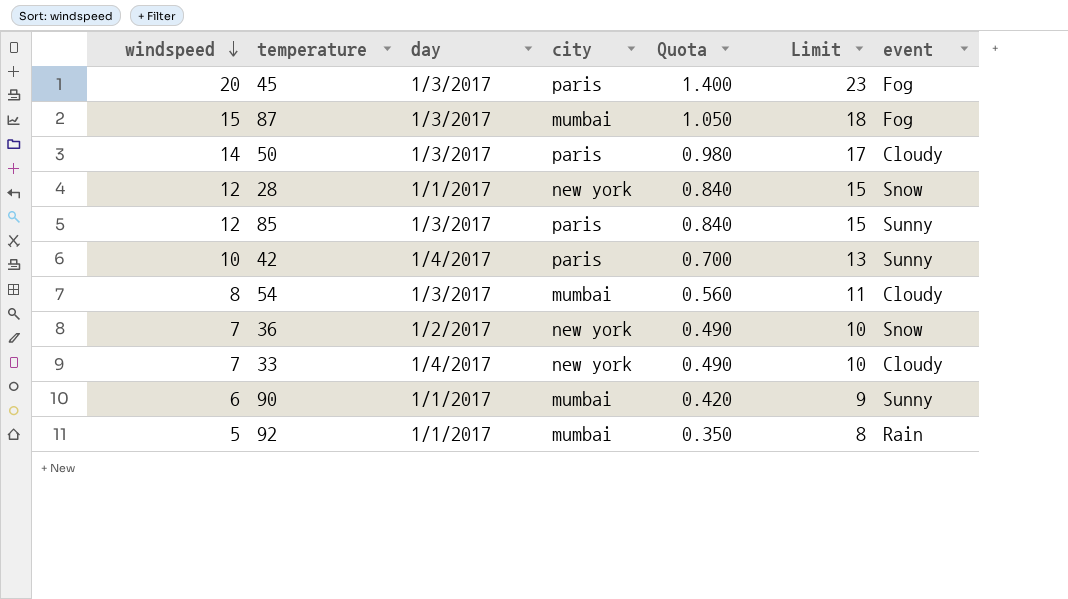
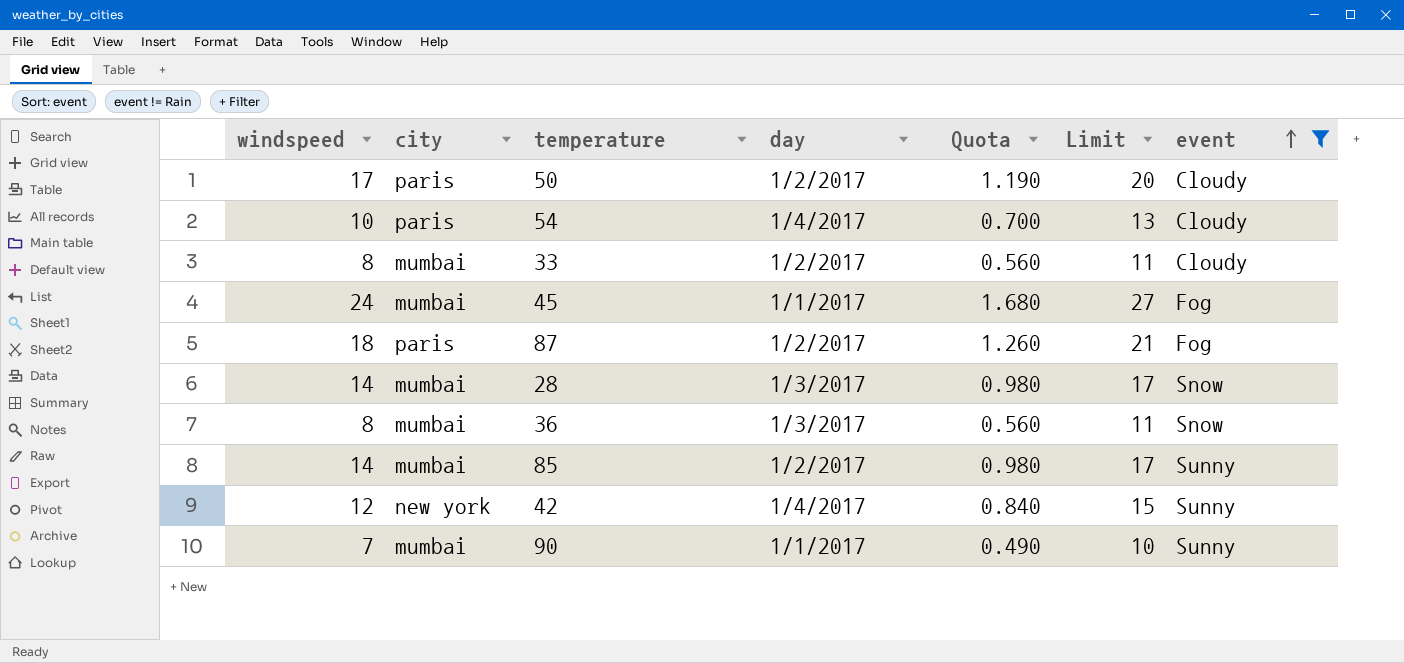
filter: none -> event != Rain
row order: windspeed descending -> event ascending
column city | position: 4 -> 2
50 | windspeed: 14 -> 17
50 | day: 1/3/2017 -> 1/2/2017
50 | Quota: 0.980 -> 1.190
50 | Limit: 17 -> 20
54 | windspeed: 8 -> 10
54 | city: mumbai -> paris
54 | day: 1/3/2017 -> 1/4/2017
54 | Quota: 0.560 -> 0.700
54 | Limit: 11 -> 13
33 | windspeed: 7 -> 8
33 | city: new york -> mumbai
33 | day: 1/4/2017 -> 1/2/2017
33 | Quota: 0.490 -> 0.560
33 | Limit: 10 -> 11
45 | windspeed: 20 -> 24
45 | city: paris -> mumbai
45 | day: 1/3/2017 -> 1/1/2017
45 | Quota: 1.400 -> 1.680
45 | Limit: 23 -> 27
87 | windspeed: 15 -> 18
87 | city: mumbai -> paris
87 | day: 1/3/2017 -> 1/2/2017
87 | Quota: 1.050 -> 1.260
87 | Limit: 18 -> 21
28 | windspeed: 12 -> 14
28 | city: new york -> mumbai
28 | day: 1/1/2017 -> 1/3/2017
28 | Quota: 0.840 -> 0.980
28 | Limit: 15 -> 17
36 | windspeed: 7 -> 8
36 | city: new york -> mumbai
36 | day: 1/2/2017 -> 1/3/2017
36 | Quota: 0.490 -> 0.560
36 | Limit: 10 -> 11
85 | windspeed: 12 -> 14
85 | city: paris -> mumbai
85 | day: 1/3/2017 -> 1/2/2017
85 | Quota: 0.840 -> 0.980
85 | Limit: 15 -> 17
42 | windspeed: 10 -> 12
42 | city: paris -> new york
42 | Quota: 0.700 -> 0.840
42 | Limit: 13 -> 15
90 | windspeed: 6 -> 7
90 | Quota: 0.420 -> 0.490
90 | Limit: 9 -> 10

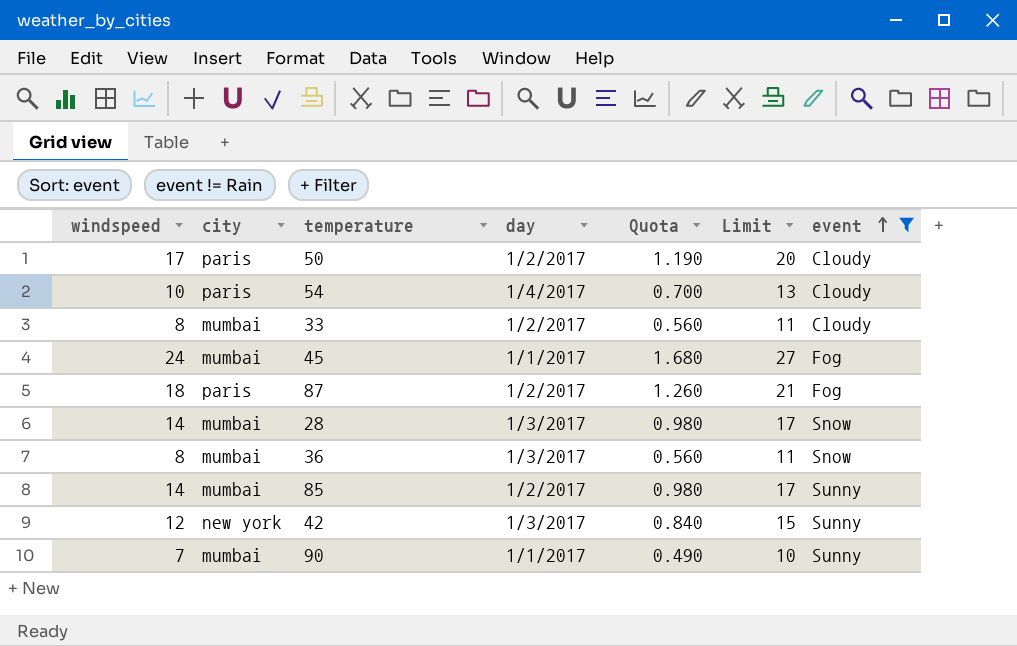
42 | day: 1/4/2017 -> 1/3/2017

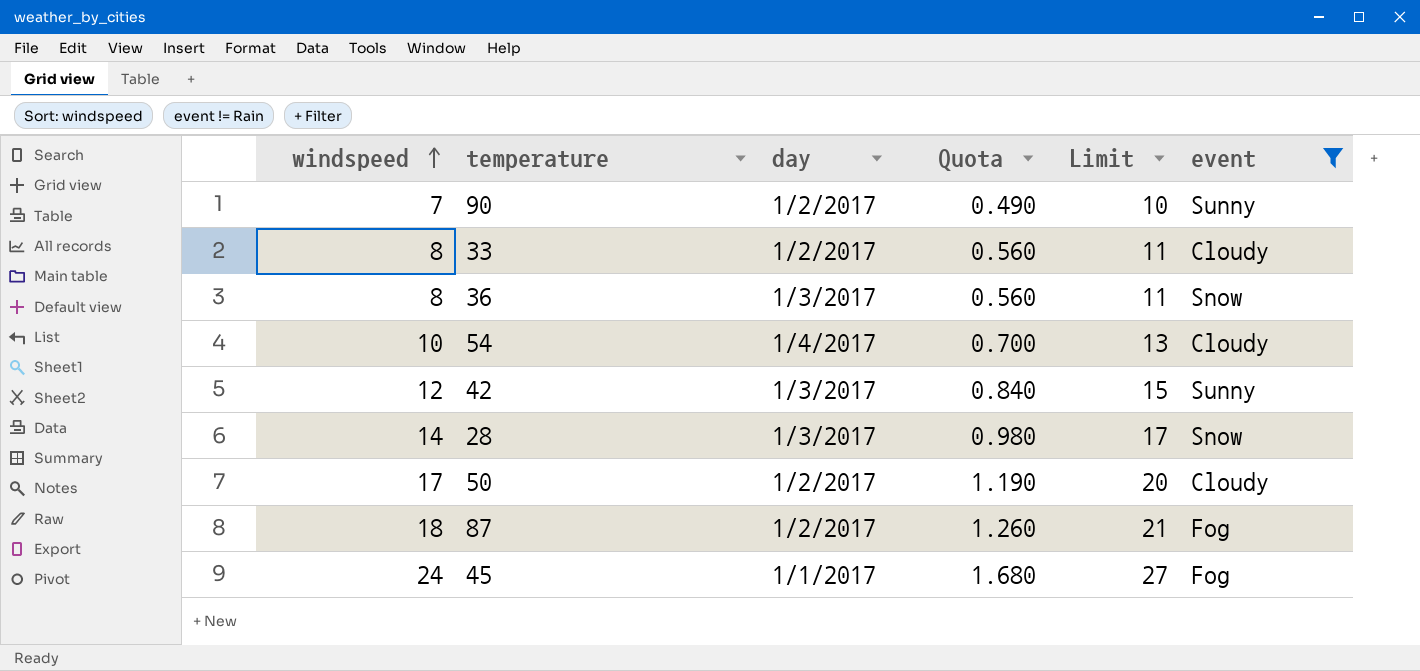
row order: event ascending -> windspeed ascending
column city | position: 2 -> none
row 85: 14 | mumbai | 1/2/2017 | 0.980 | 17 | Sunny -> none
90 | day: 1/1/2017 -> 1/2/2017

